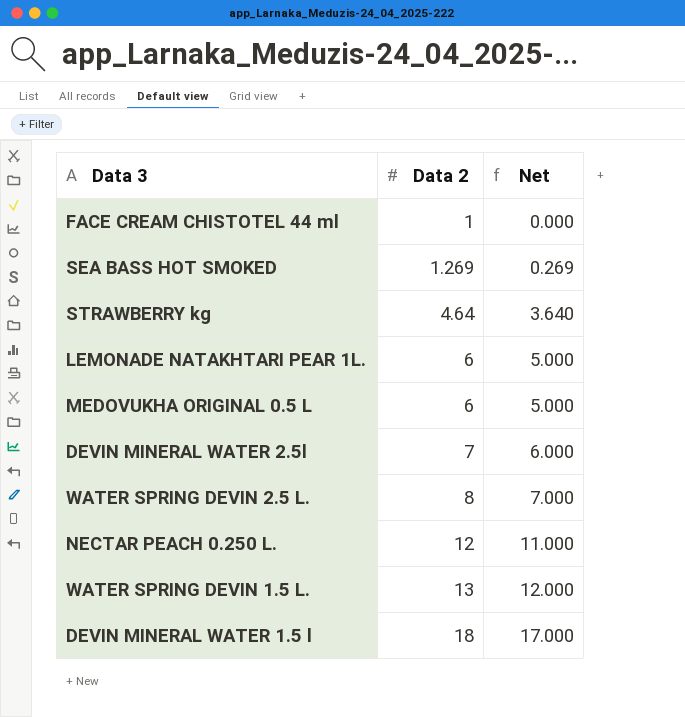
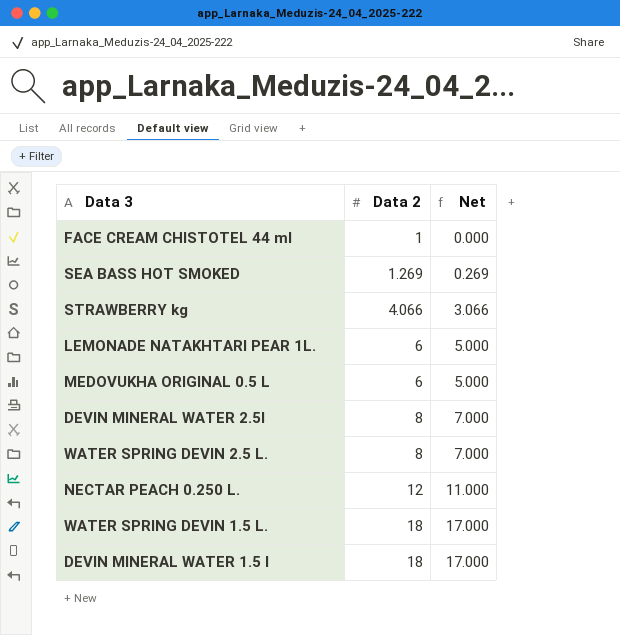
STRAWBERRY kg | Data 2: 4.64 -> 4.066
STRAWBERRY kg | Net: 3.640 -> 3.066
DEVIN MINERAL WATER 2.5l | Data 2: 7 -> 8
DEVIN MINERAL WATER 2.5l | Net: 6.000 -> 7.000
WATER SPRING DEVIN 1.5 L. | Data 2: 13 -> 18
WATER SPRING DEVIN 1.5 L. | Net: 12.000 -> 17.000

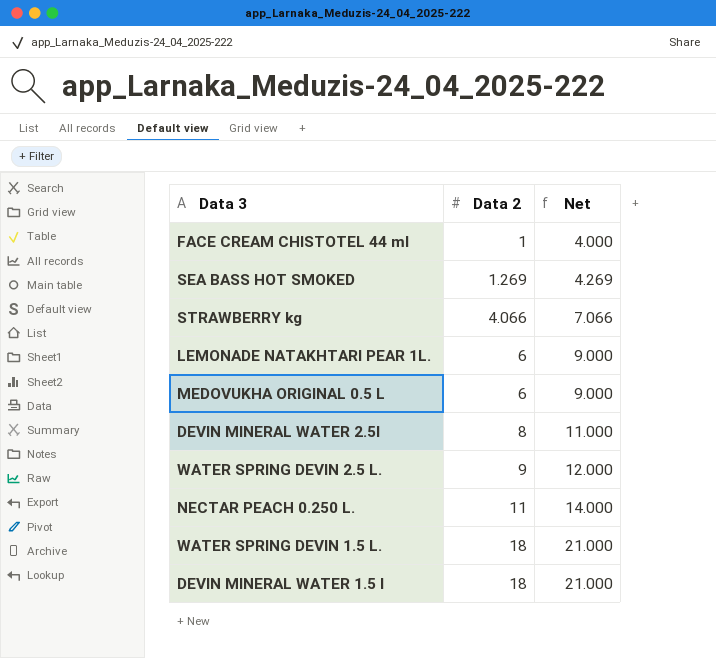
column Net | formula: [Data 2] - 1 -> [Data 2] + 3
WATER SPRING DEVIN 2.5 L. | Data 2: 8 -> 9
NECTAR PEACH 0.250 L. | Data 2: 12 -> 11

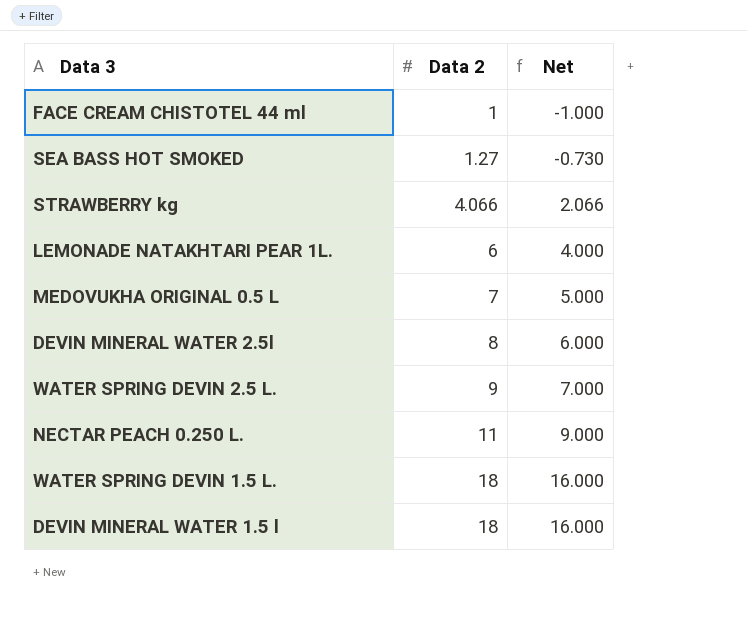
column Net | formula: [Data 2] + 3 -> [Data 2] - 2
SEA BASS HOT SMOKED | Data 2: 1.269 -> 1.27
MEDOVUKHA ORIGINAL 0.5 L | Data 2: 6 -> 7

